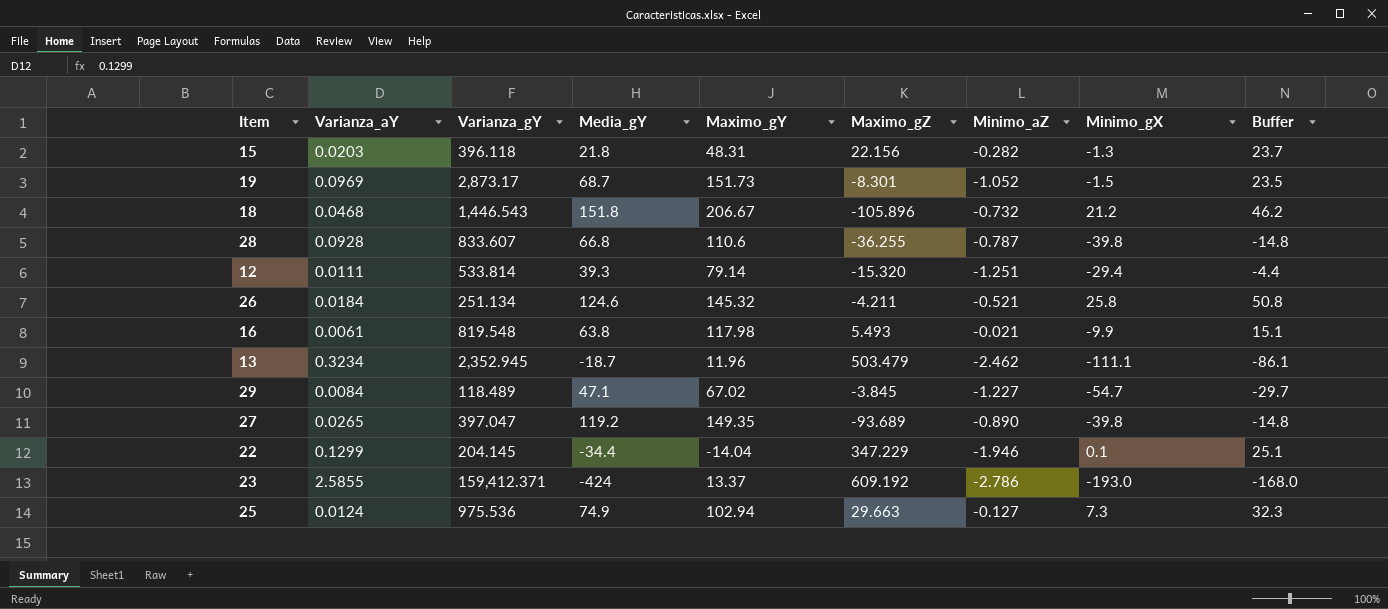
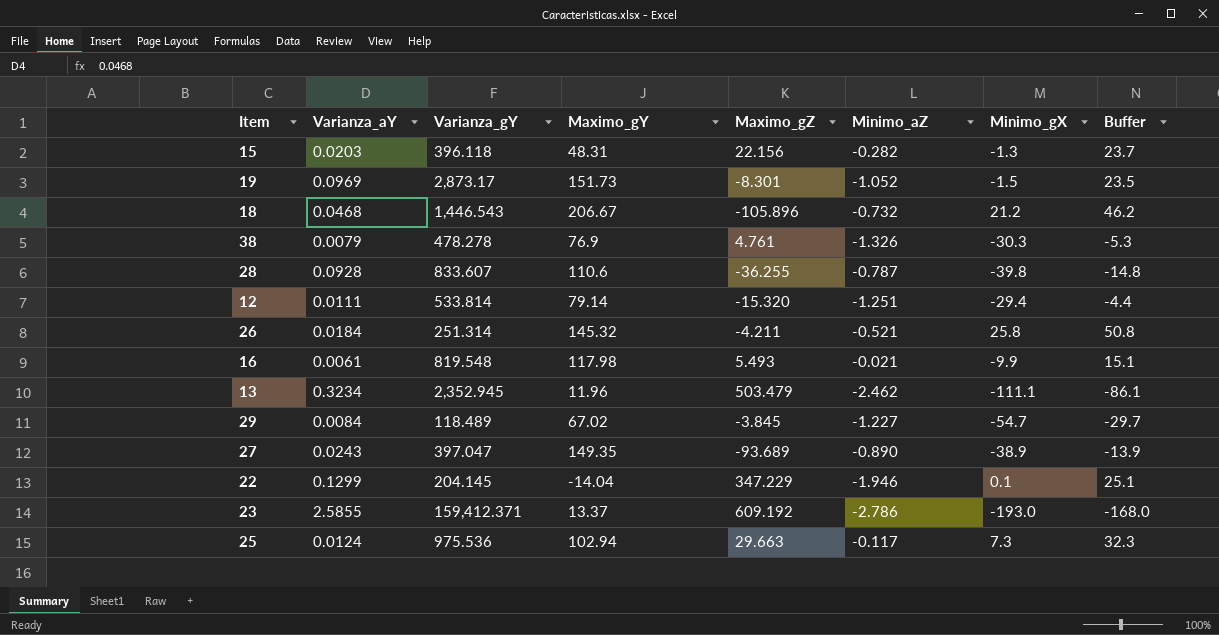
column Media_gY | position: 4 -> none
row 38: none -> 0.0079 | 478.278 | 76.9 | 4.761 | -1.326 | -30.3 | -5.3
26 | Varianza_gY: 251.134 -> 251.314
27 | Varianza_aY: 0.0265 -> 0.0243
27 | Minimo_gX: -39.8 -> -38.9
27 | Buffer: -14.8 -> -13.9
25 | Minimo_aZ: -0.127 -> -0.117

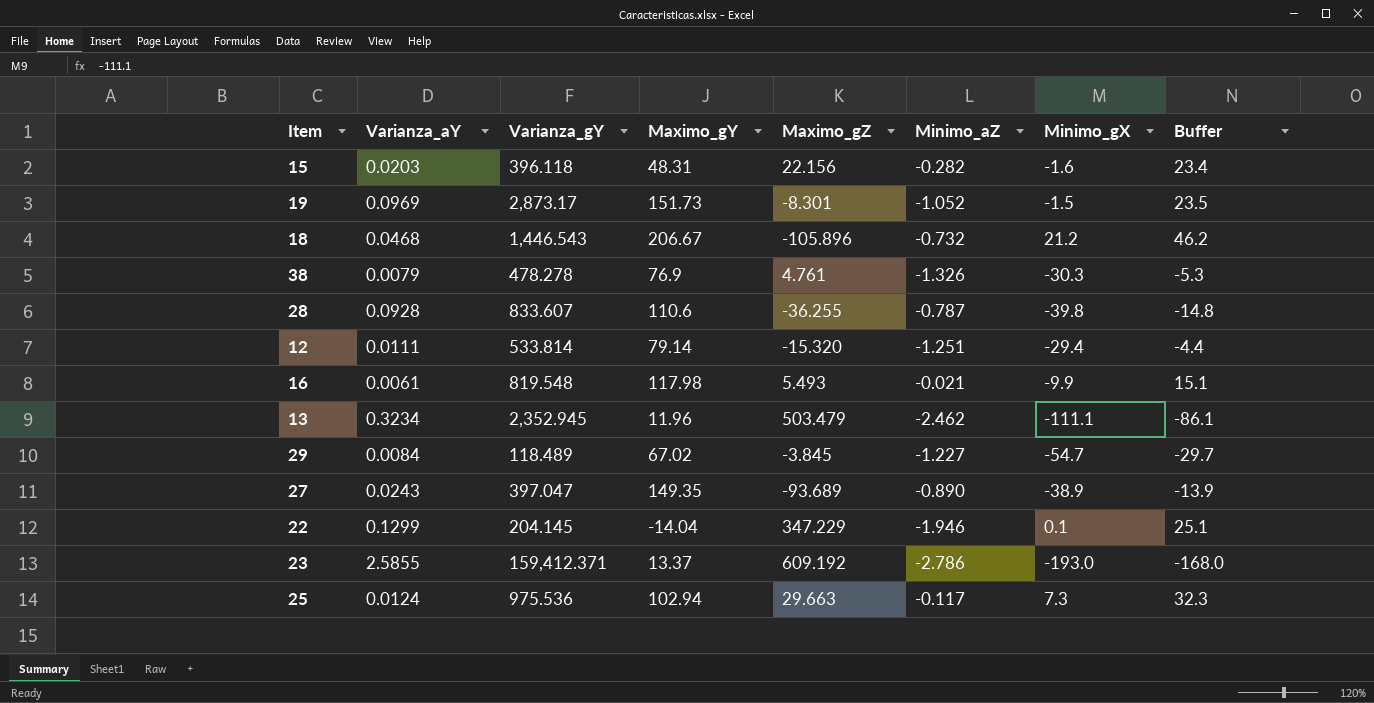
row 26: 0.0184 | 251.314 | 145.32 | -4.211 | -0.521 | 25.8 | 50.8 -> none
15 | Minimo_gX: -1.3 -> -1.6
15 | Buffer: 23.7 -> 23.4

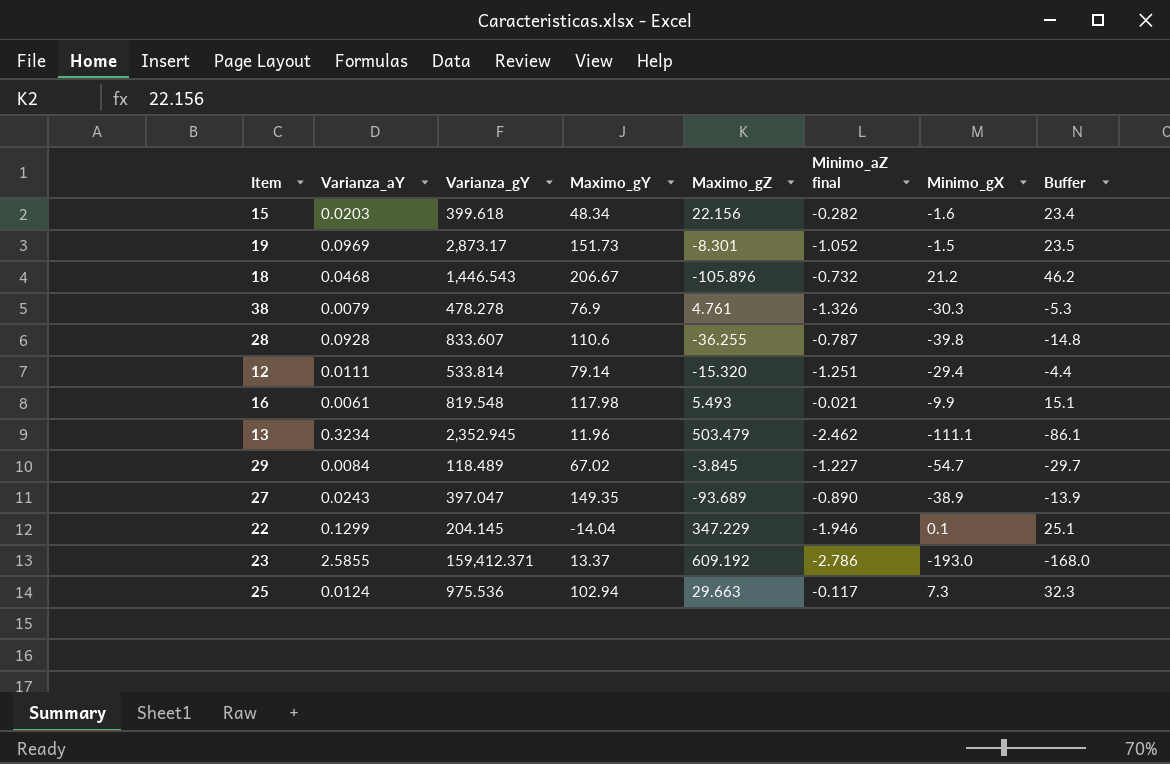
column name: Minimo_aZ -> Minimo_aZ final
15 | Varianza_gY: 396.118 -> 399.618
15 | Maximo_gY: 48.31 -> 48.34

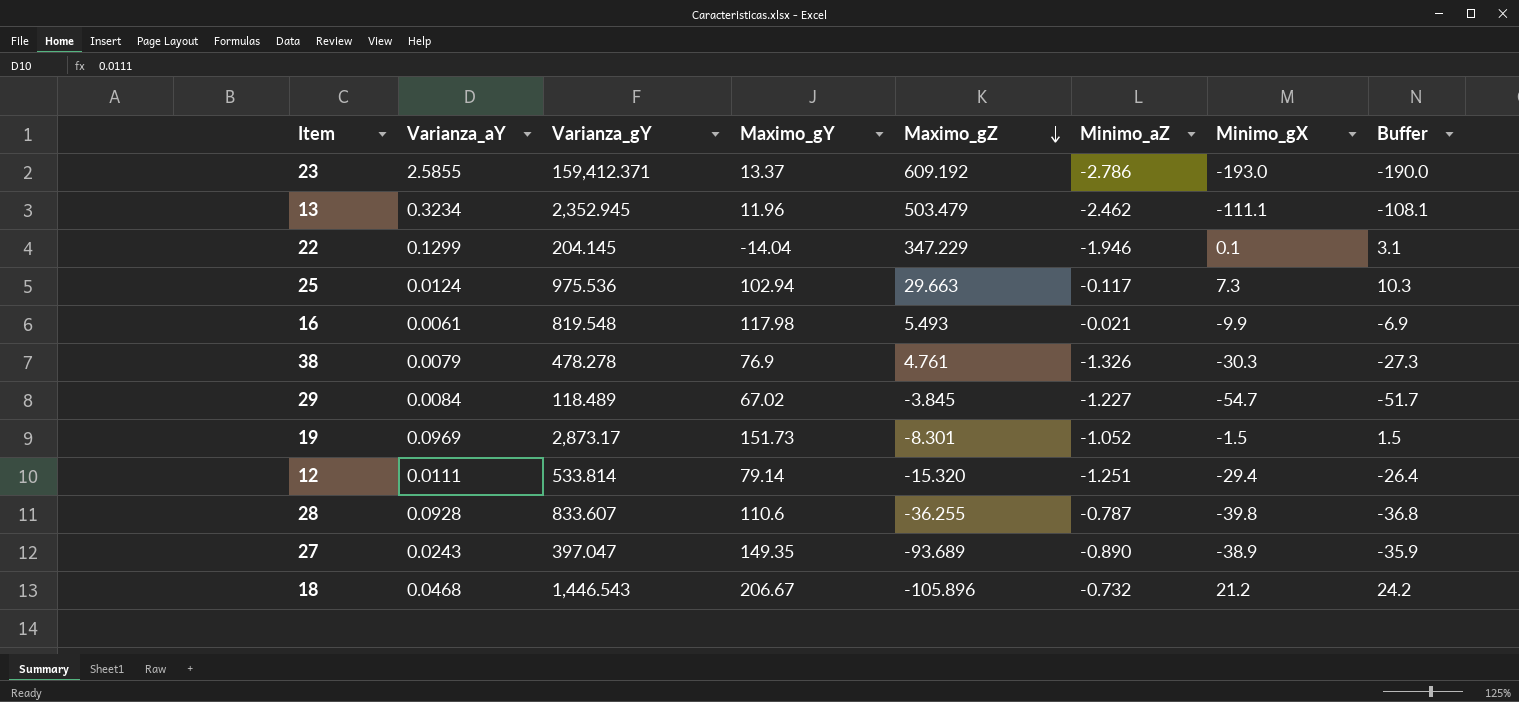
row order: none -> Maximo_gZ descending
column name: Minimo_aZ final -> Minimo_aZ
column Buffer | formula: [Minimo_gX] + 25 -> [Minimo_gX] + 3
row 15: 0.0203 | 399.618 | 48.34 | 22.156 | -0.282 | -1.6 | 23.4 -> none

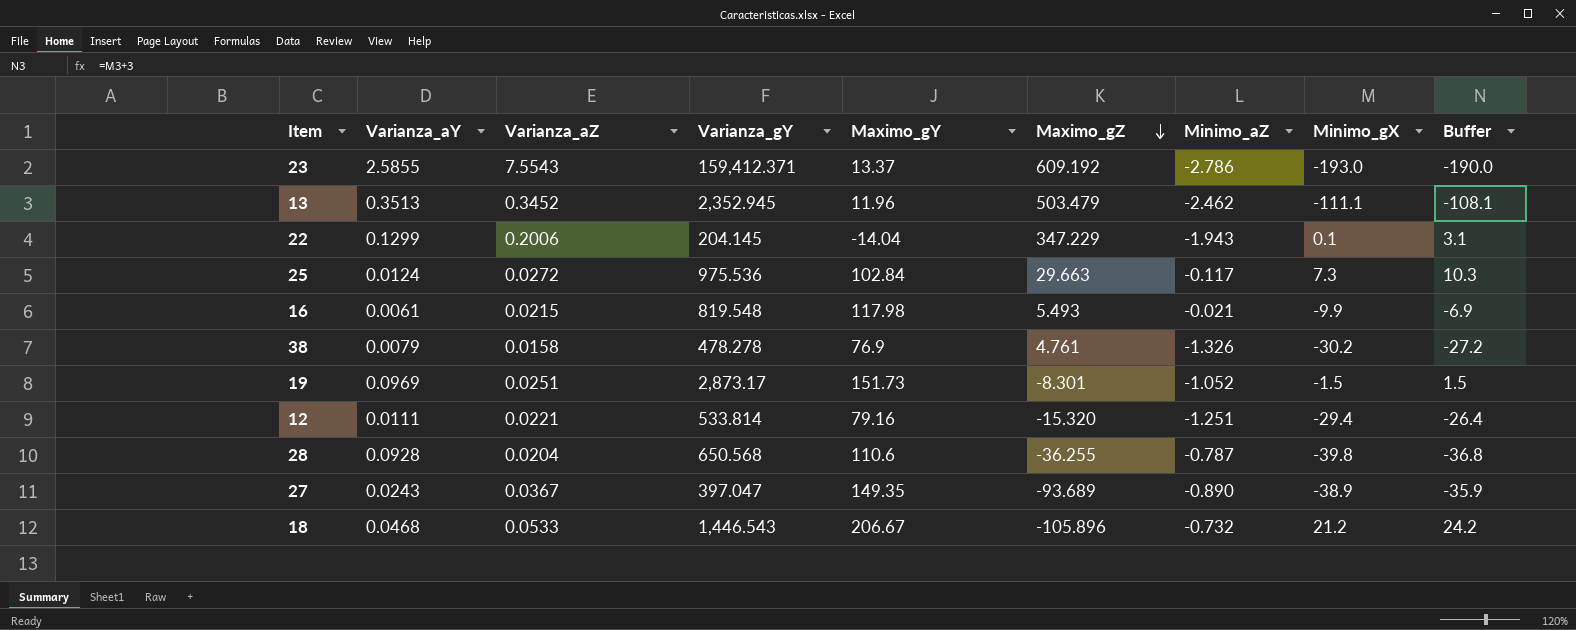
column Varianza_aZ | position: none -> 3
row 29: 0.0084 | 118.489 | 67.02 | -3.845 | -1.227 | -54.7 | -51.7 -> none
13 | Varianza_aY: 0.3234 -> 0.3513
22 | Minimo_aZ: -1.946 -> -1.943
25 | Maximo_gY: 102.94 -> 102.84
38 | Minimo_gX: -30.3 -> -30.2
38 | Buffer: -27.3 -> -27.2
12 | Maximo_gY: 79.14 -> 79.16
28 | Varianza_gY: 833.607 -> 650.568

